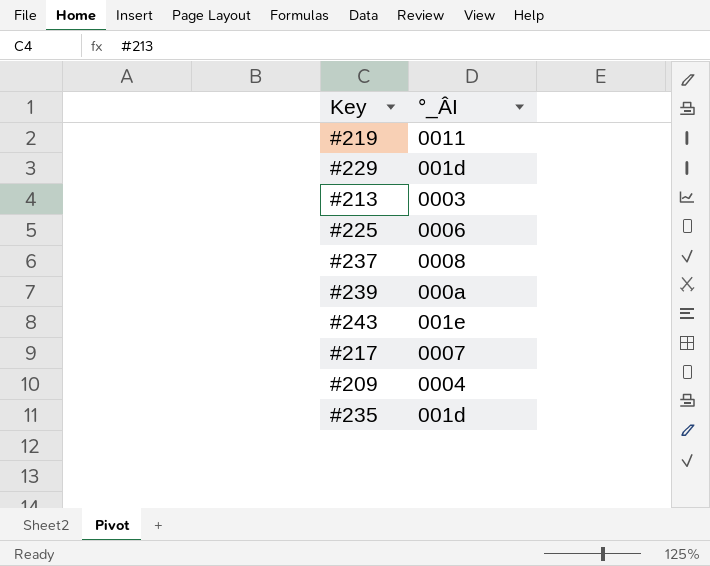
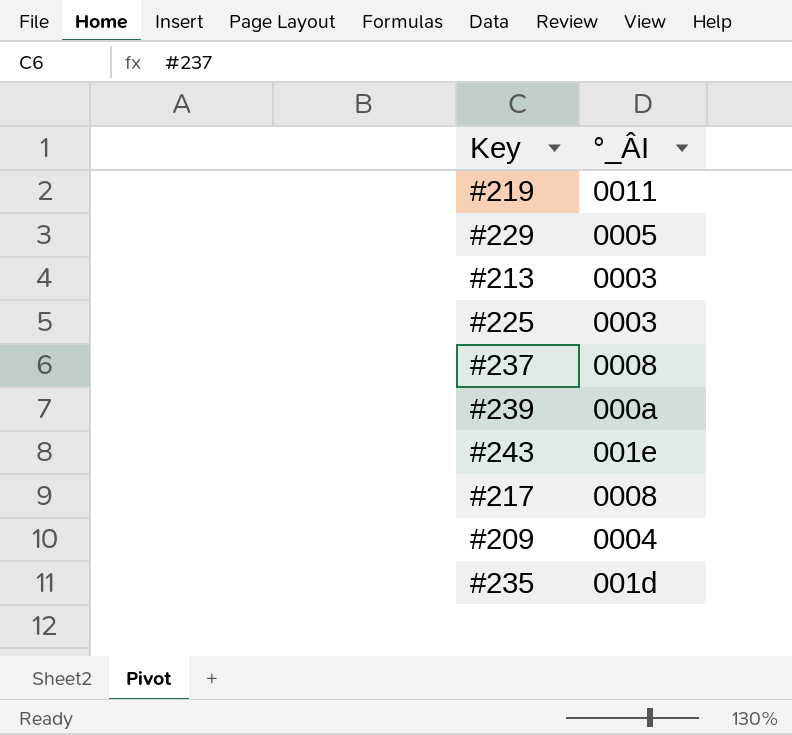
#229 | °_ÂI: 001d -> 0005
#225 | °_ÂI: 0006 -> 0003
#217 | °_ÂI: 0007 -> 0008

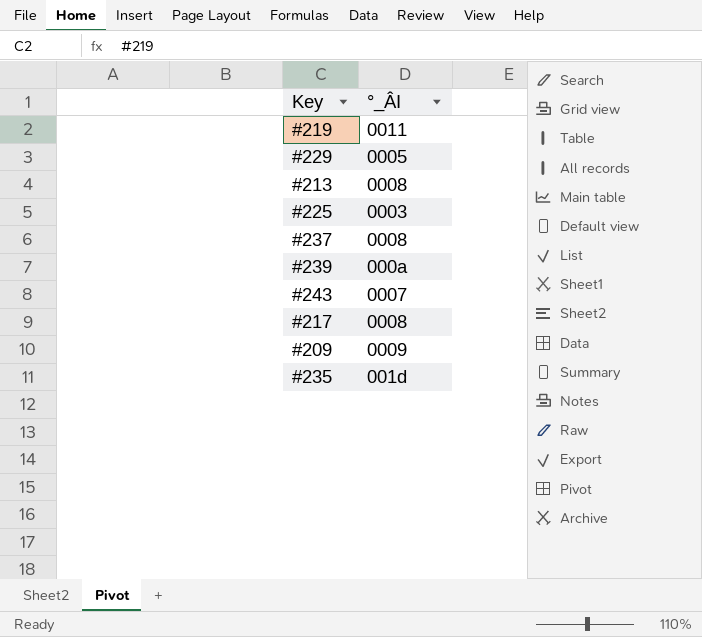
#213 | °_ÂI: 0003 -> 0008
#243 | °_ÂI: 001e -> 0007
#209 | °_ÂI: 0004 -> 0009

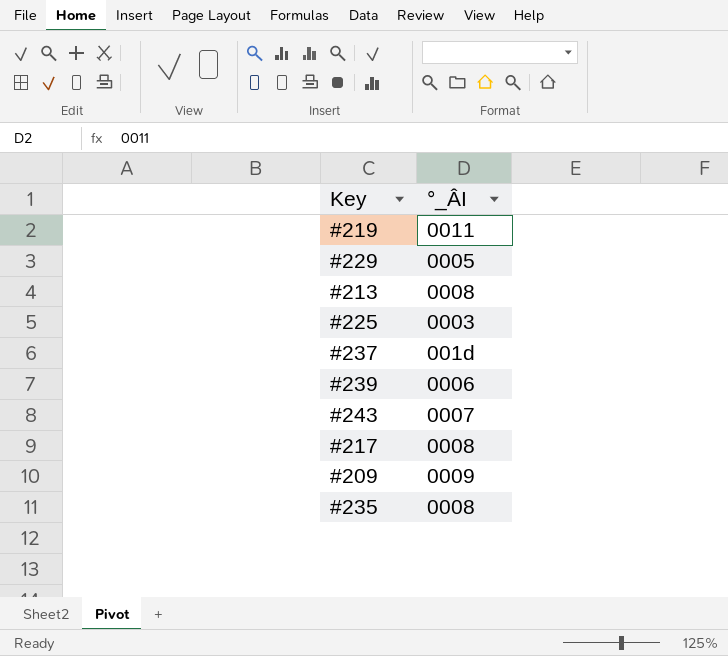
#237 | °_ÂI: 0008 -> 001d
#239 | °_ÂI: 000a -> 0006
#235 | °_ÂI: 001d -> 0008

